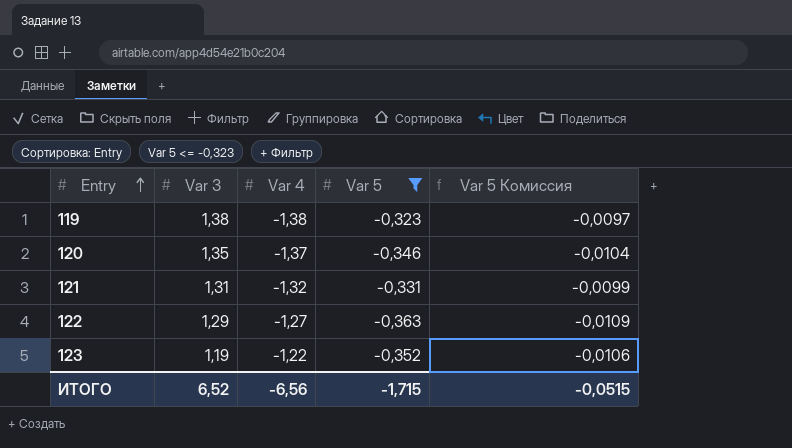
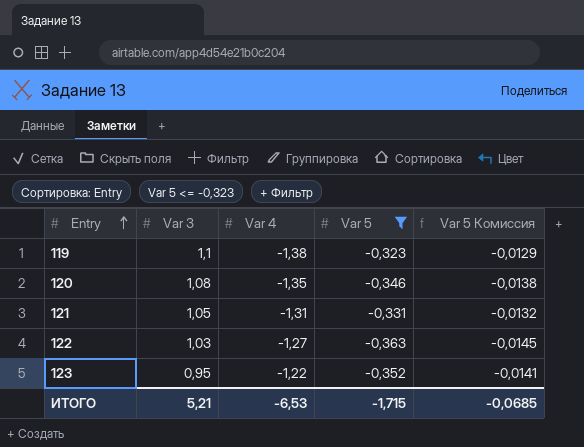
column Var 5 Комиссия | formula: [Var 5] * 0,03 -> [Var 5] * 0,04
119 | Var 3: 1,38 -> 1,1
120 | Var 3: 1,35 -> 1,08
120 | Var 4: -1,37 -> -1,35
121 | Var 3: 1,31 -> 1,05
121 | Var 4: -1,32 -> -1,31
122 | Var 3: 1,29 -> 1,03
123 | Var 3: 1,19 -> 0,95
ИТОГО | Var 3: 6,52 -> 5,21
ИТОГО | Var 4: -6,56 -> -6,53
ИТОГО | Var 5 Комиссия: -0,0515 -> -0,0685

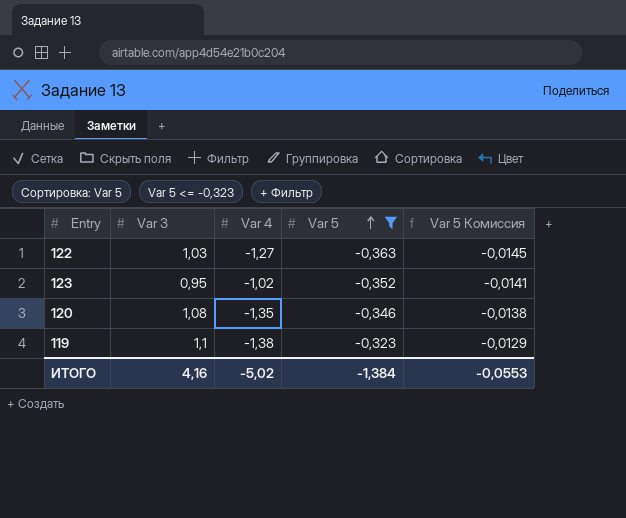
row order: Entry ascending -> Var 5 ascending
row 121: 1,05 | -1,31 | -0,331 | -0,0132 -> none
123 | Var 4: -1,22 -> -1,02
ИТОГО | Var 3: 5,21 -> 4,16
ИТОГО | Var 4: -6,53 -> -5,02
ИТОГО | Var 5: -1,715 -> -1,384
ИТОГО | Var 5 Комиссия: -0,0685 -> -0,0553

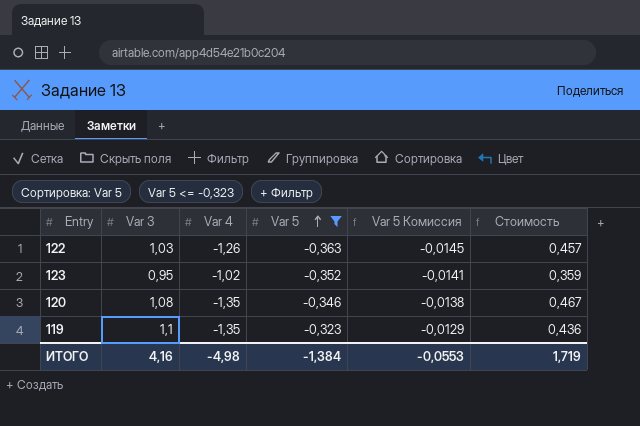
column Стоимость | formula: none -> [Var 4] * [Var 5]
122 | Var 4: -1,27 -> -1,26
119 | Var 4: -1,38 -> -1,35
ИТОГО | Var 4: -5,02 -> -4,98

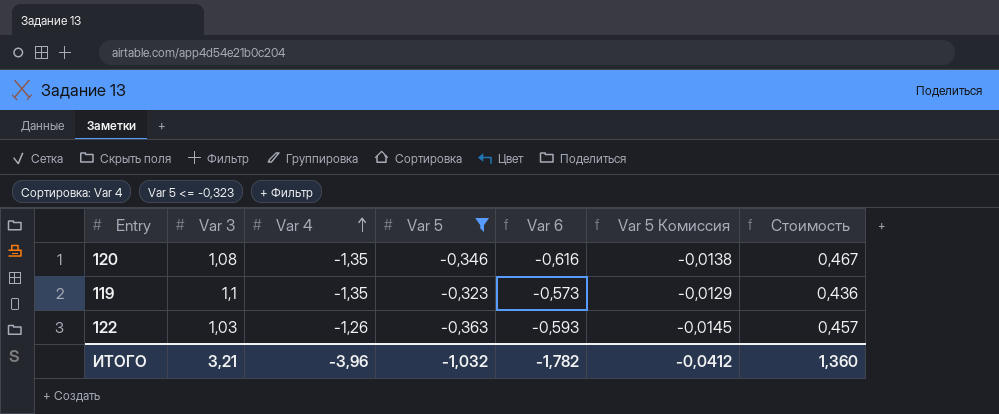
row order: Var 5 ascending -> Var 4 ascending
column Var 6 | formula: none -> [Var 3] + [Var 4] + [Var 5]
row 123: 0,95 | -1,02 | -0,352 | -0,0141 | 0,359 -> none
ИТОГО | Var 3: 4,16 -> 3,21
ИТОГО | Var 4: -4,98 -> -3,96
ИТОГО | Var 5: -1,384 -> -1,032
ИТОГО | Var 5 Комиссия: -0,0553 -> -0,0412
ИТОГО | Стоимость: 1,719 -> 1,360

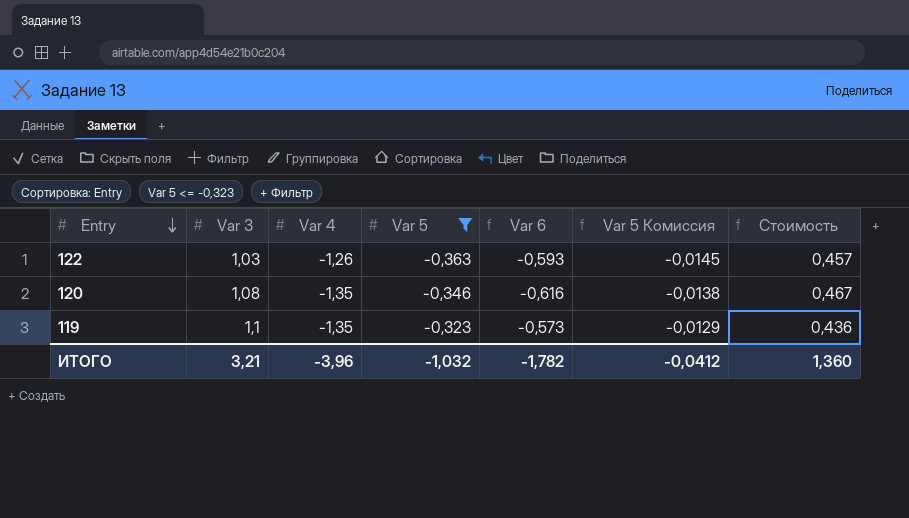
row order: Var 4 ascending -> Entry descending

